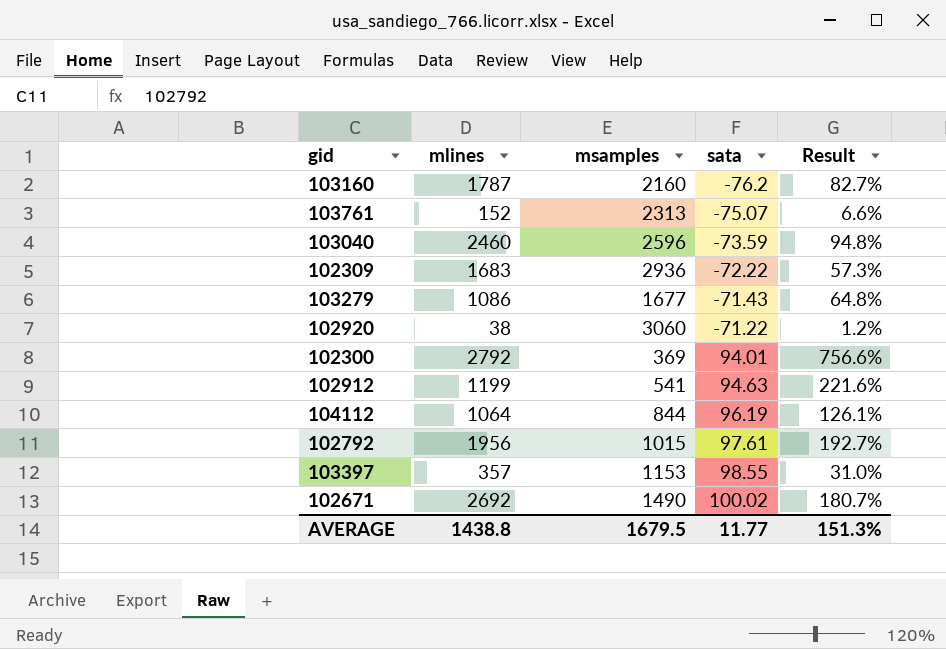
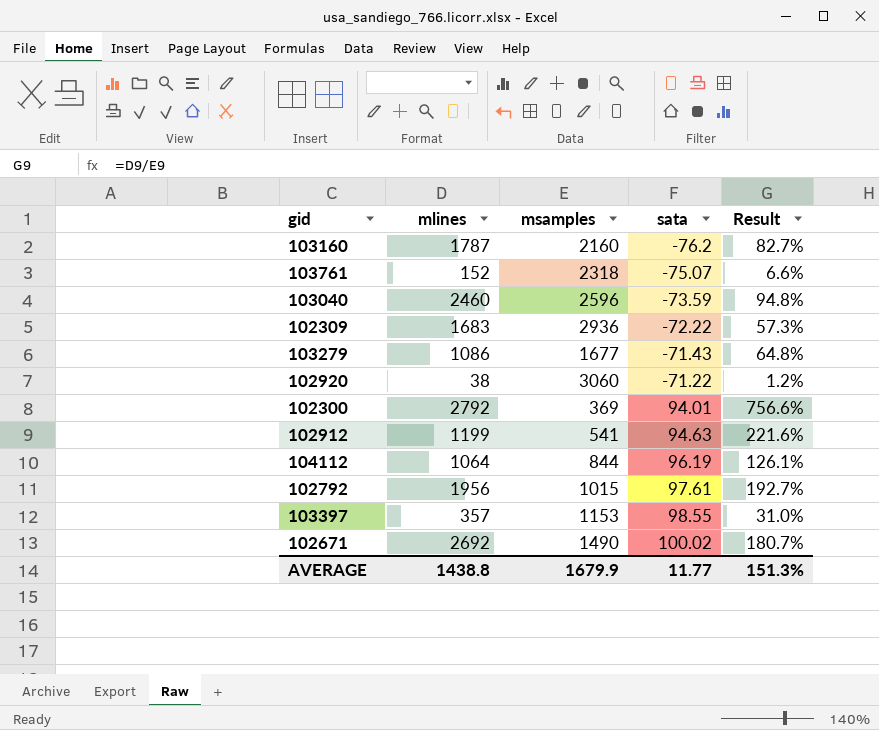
103761 | msamples: 2313 -> 2318
AVERAGE | msamples: 1679.5 -> 1679.9

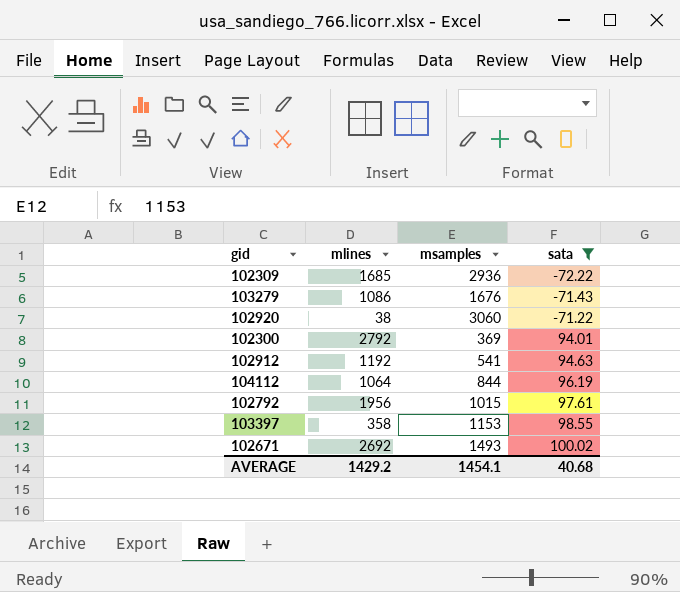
filter: none -> sata >= -72.22
column Result | formula: [mlines] / [msamples] -> none
102309 | mlines: 1683 -> 1685
103279 | msamples: 1677 -> 1676
102912 | mlines: 1199 -> 1192
103397 | mlines: 357 -> 358
102671 | msamples: 1490 -> 1493
AVERAGE | mlines: 1438.8 -> 1429.2
AVERAGE | msamples: 1679.9 -> 1454.1
AVERAGE | sata: 11.77 -> 40.68

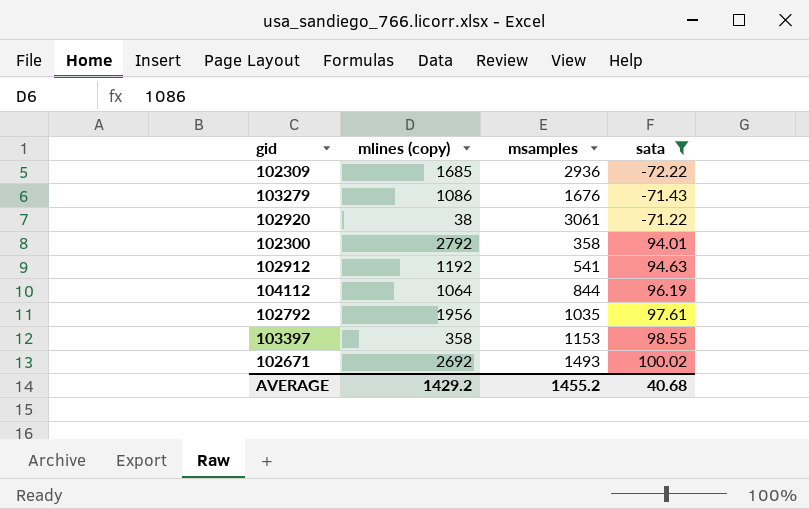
column name: mlines -> mlines (copy)
102920 | msamples: 3060 -> 3061
102300 | msamples: 369 -> 358
102792 | msamples: 1015 -> 1035
AVERAGE | msamples: 1454.1 -> 1455.2

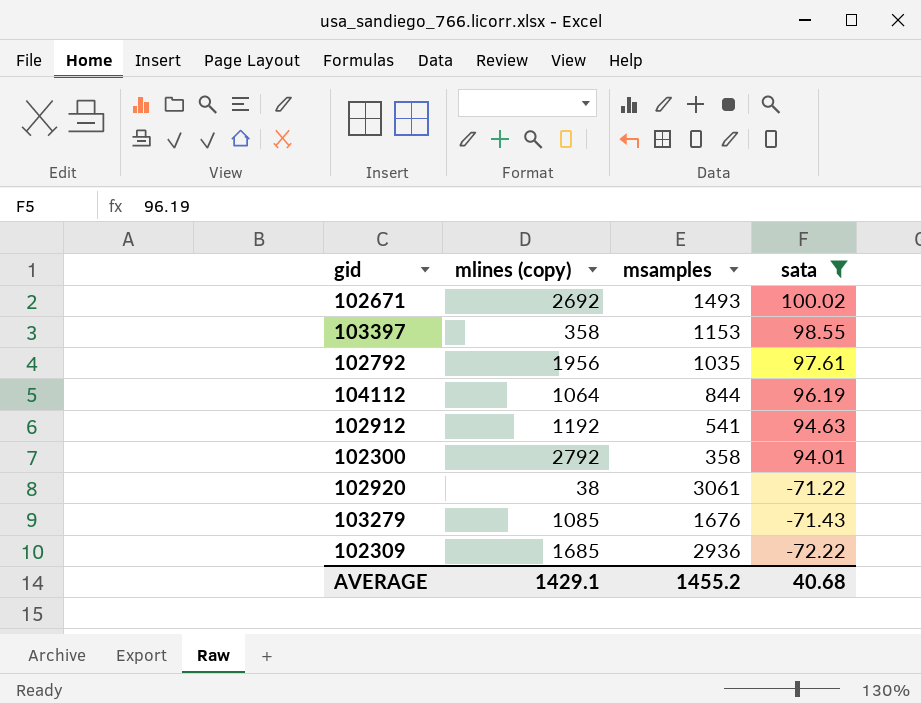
row order: sata ascending -> sata descending
103279 | mlines (copy): 1086 -> 1085
AVERAGE | mlines (copy): 1429.2 -> 1429.1

